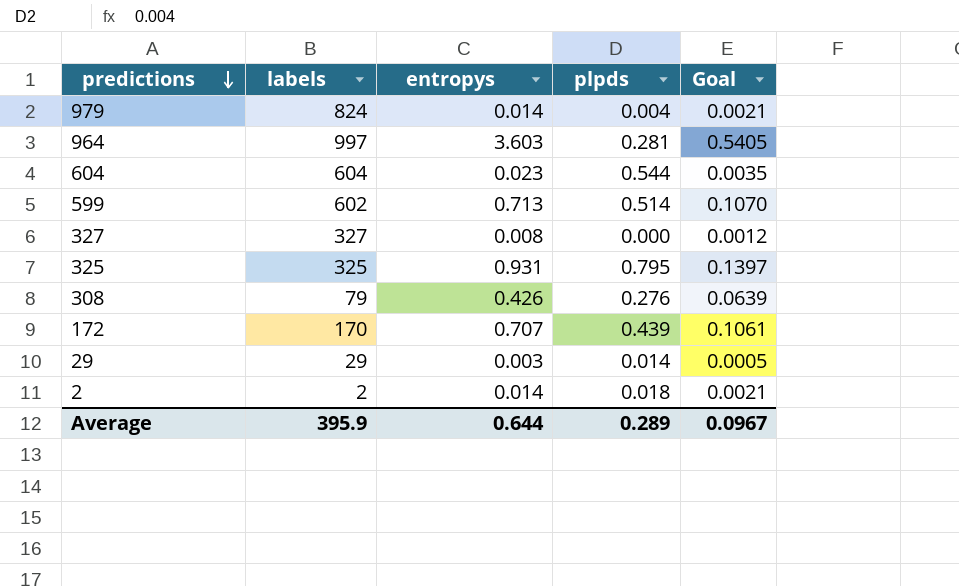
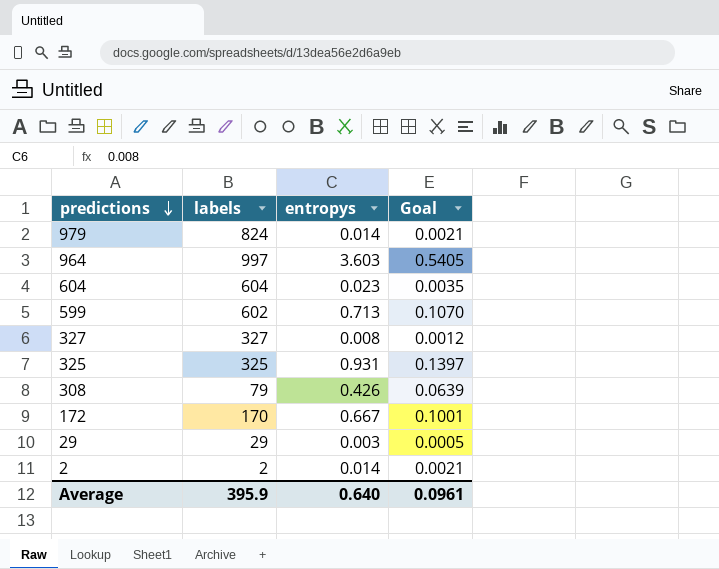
column plpds | position: 4 -> none
172 | entropys: 0.707 -> 0.667
172 | Goal: 0.1061 -> 0.1001
Average | entropys: 0.644 -> 0.640
Average | Goal: 0.0967 -> 0.0961

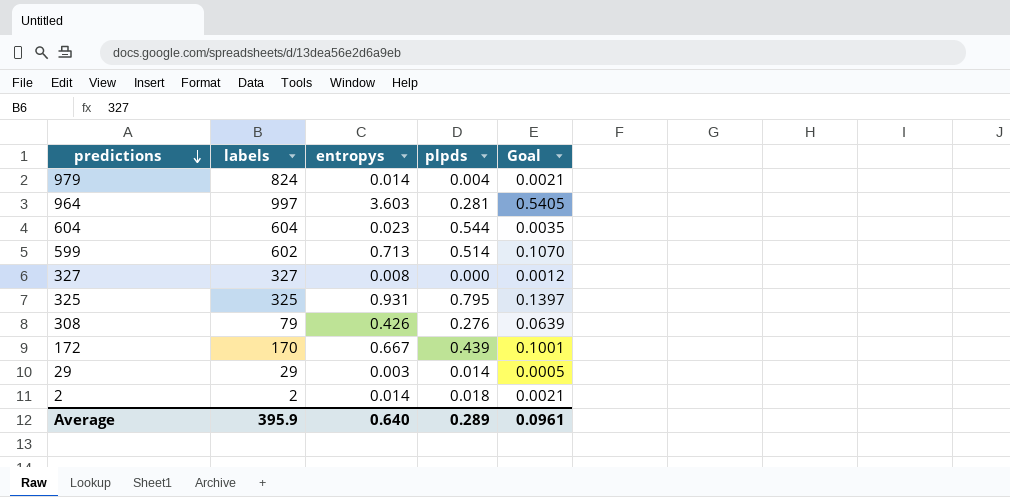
column plpds | position: none -> 4

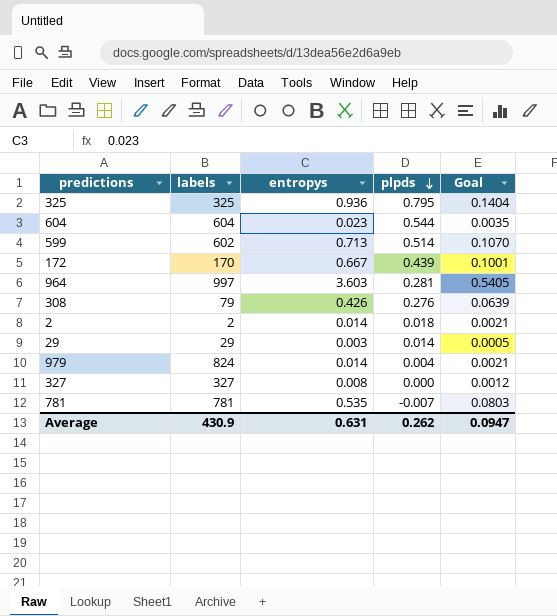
row order: predictions descending -> plpds descending
325 | entropys: 0.931 -> 0.936
325 | Goal: 0.1397 -> 0.1404
row 781: none -> 781 | 0.535 | -0.007 | 0.0803
Average | labels: 395.9 -> 430.9
Average | entropys: 0.640 -> 0.631
Average | plpds: 0.289 -> 0.262
Average | Goal: 0.0961 -> 0.0947

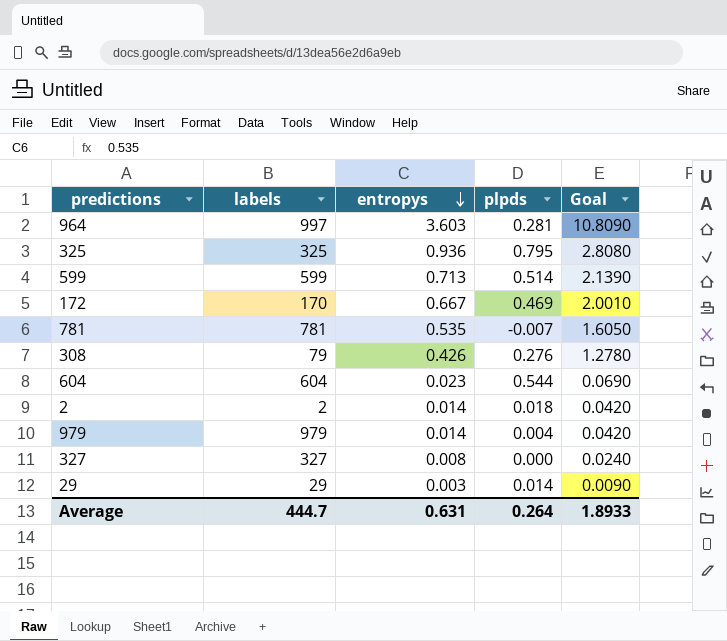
row order: plpds descending -> entropys descending
column Goal | formula: [entropys] * 0.15 -> [entropys] * 3
599 | labels: 602 -> 599
172 | plpds: 0.439 -> 0.469
979 | labels: 824 -> 979
Average | labels: 430.9 -> 444.7
Average | plpds: 0.262 -> 0.264
Average | Goal: 0.0947 -> 1.8933

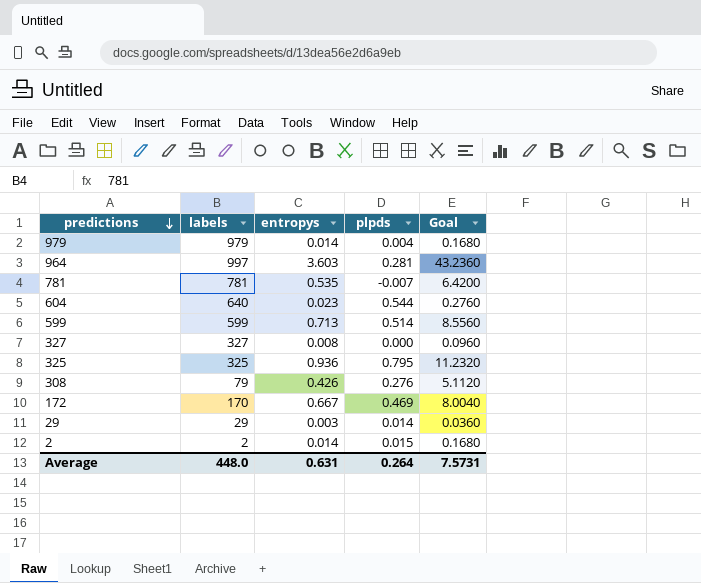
row order: entropys descending -> predictions descending
column Goal | formula: [entropys] * 3 -> [entropys] * 12
604 | labels: 604 -> 640
2 | plpds: 0.018 -> 0.015
Average | labels: 444.7 -> 448.0
Average | Goal: 1.8933 -> 7.5731

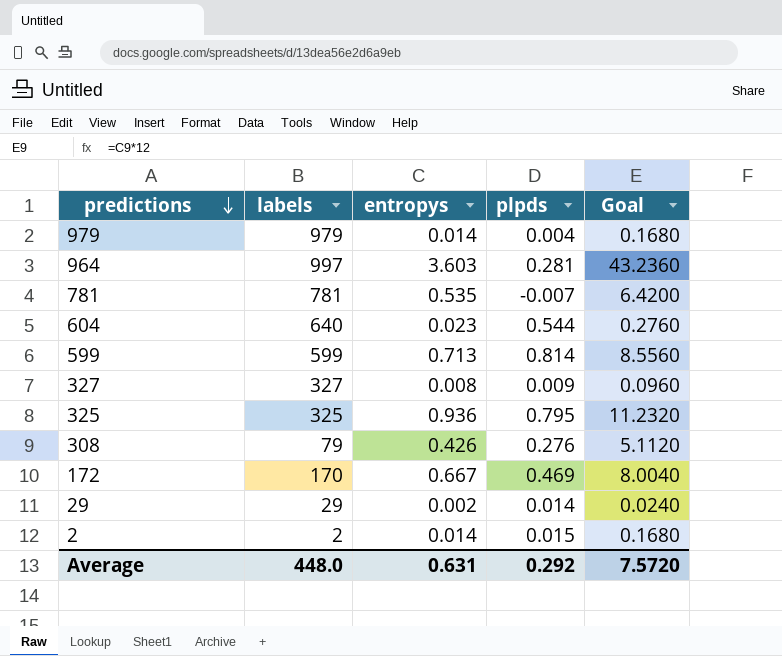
599 | plpds: 0.514 -> 0.814
327 | plpds: 0.000 -> 0.009
29 | entropys: 0.003 -> 0.002
29 | Goal: 0.0360 -> 0.0240
Average | plpds: 0.264 -> 0.292
Average | Goal: 7.5731 -> 7.5720

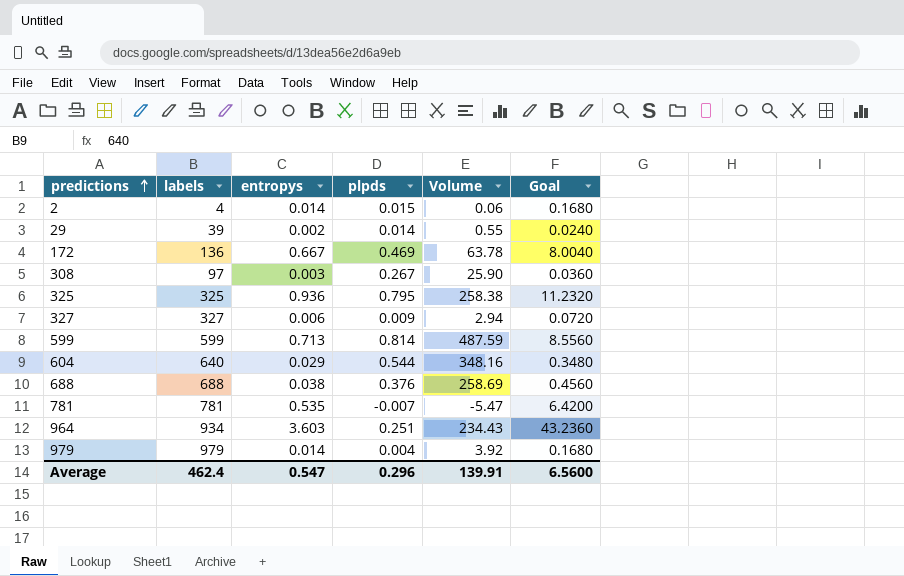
row order: predictions descending -> predictions ascending
column Volume | formula: none -> [labels] * [plpds]
2 | labels: 2 -> 4
29 | labels: 29 -> 39
172 | labels: 170 -> 136
308 | labels: 79 -> 97
308 | entropys: 0.426 -> 0.003
308 | plpds: 0.276 -> 0.267
308 | Goal: 5.1120 -> 0.0360
327 | entropys: 0.008 -> 0.006
327 | Goal: 0.0960 -> 0.0720
604 | entropys: 0.023 -> 0.029
604 | Goal: 0.2760 -> 0.3480
row 688: none -> 688 | 0.038 | 0.376 | 258.69 | 0.4560
964 | labels: 997 -> 934
964 | plpds: 0.281 -> 0.251
Average | labels: 448.0 -> 462.4
Average | entropys: 0.631 -> 0.547
Average | plpds: 0.292 -> 0.296
Average | Goal: 7.5720 -> 6.5600

